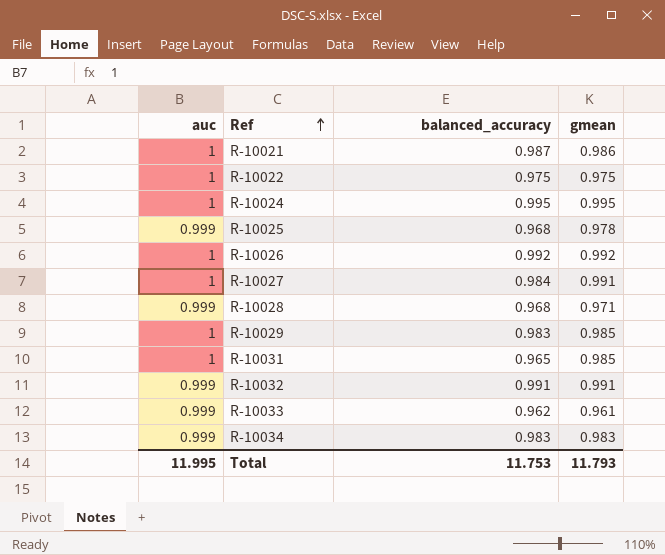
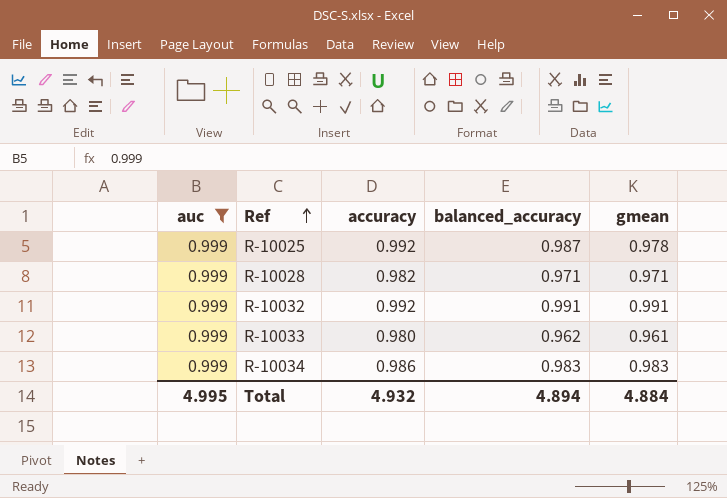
filter: none -> auc = 0.999
column accuracy | position: none -> 3
R-10025 | balanced_accuracy: 0.968 -> 0.987
R-10028 | balanced_accuracy: 0.968 -> 0.971
Total | auc: 11.995 -> 4.995
Total | balanced_accuracy: 11.753 -> 4.894
Total | gmean: 11.793 -> 4.884

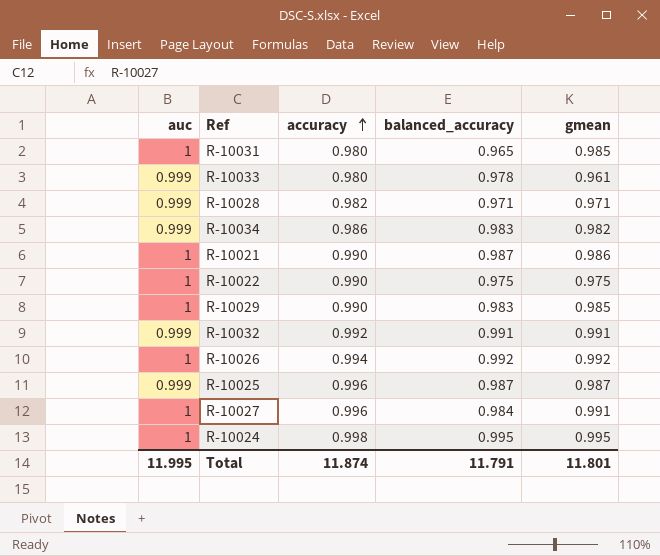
filter: auc = 0.999 -> none
row order: Ref ascending -> accuracy ascending
R-10033 | balanced_accuracy: 0.962 -> 0.978
R-10034 | gmean: 0.983 -> 0.982
R-10025 | accuracy: 0.992 -> 0.996
R-10025 | gmean: 0.978 -> 0.987
Total | auc: 4.995 -> 11.995
Total | accuracy: 4.932 -> 11.874
Total | balanced_accuracy: 4.894 -> 11.791
Total | gmean: 4.884 -> 11.801

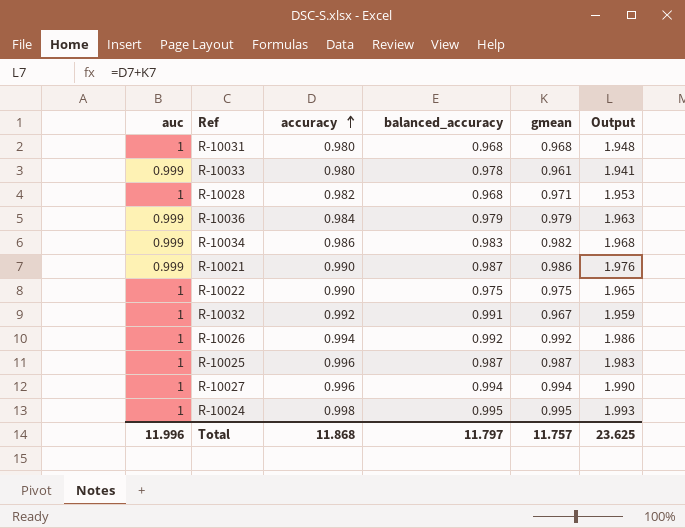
column Output | formula: none -> [accuracy] + [gmean]
row R-10029: 1 | 0.990 | 0.983 | 0.985 -> none
R-10031 | balanced_accuracy: 0.965 -> 0.968
R-10031 | gmean: 0.985 -> 0.968
R-10028 | auc: 0.999 -> 1
R-10028 | balanced_accuracy: 0.971 -> 0.968
row R-10036: none -> 0.999 | 0.984 | 0.979 | 0.979 | 1.963
R-10021 | auc: 1 -> 0.999
R-10032 | auc: 0.999 -> 1
R-10032 | gmean: 0.991 -> 0.967
R-10025 | auc: 0.999 -> 1
R-10027 | balanced_accuracy: 0.984 -> 0.994
R-10027 | gmean: 0.991 -> 0.994
Total | auc: 11.995 -> 11.996
Total | accuracy: 11.874 -> 11.868
Total | balanced_accuracy: 11.791 -> 11.797
Total | gmean: 11.801 -> 11.757

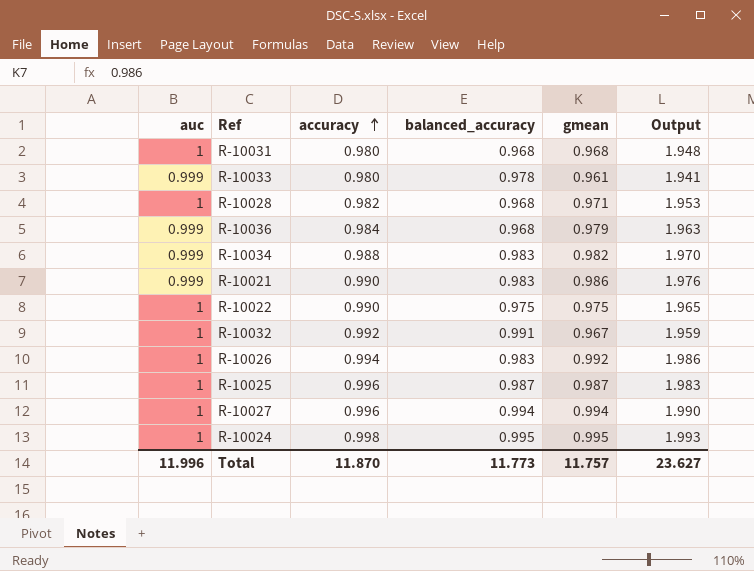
R-10036 | balanced_accuracy: 0.979 -> 0.968
R-10034 | accuracy: 0.986 -> 0.988
R-10034 | Output: 1.968 -> 1.970
R-10021 | balanced_accuracy: 0.987 -> 0.983
R-10026 | balanced_accuracy: 0.992 -> 0.983
Total | accuracy: 11.868 -> 11.870
Total | balanced_accuracy: 11.797 -> 11.773
Total | Output: 23.625 -> 23.627

